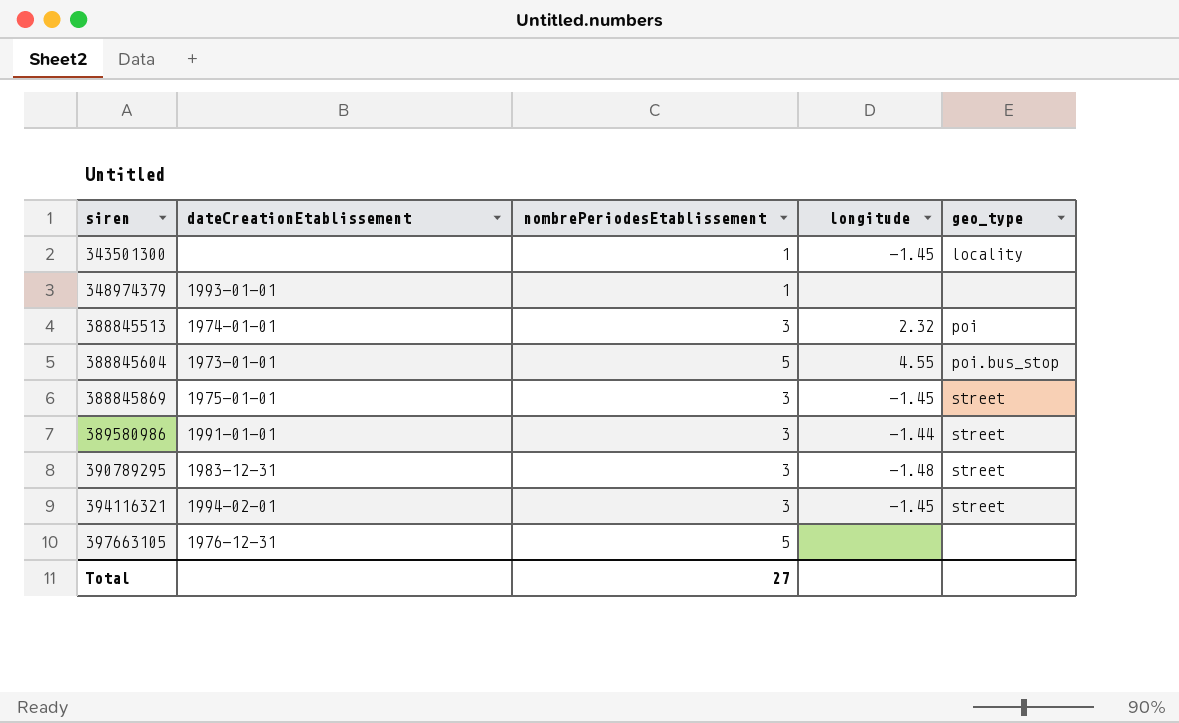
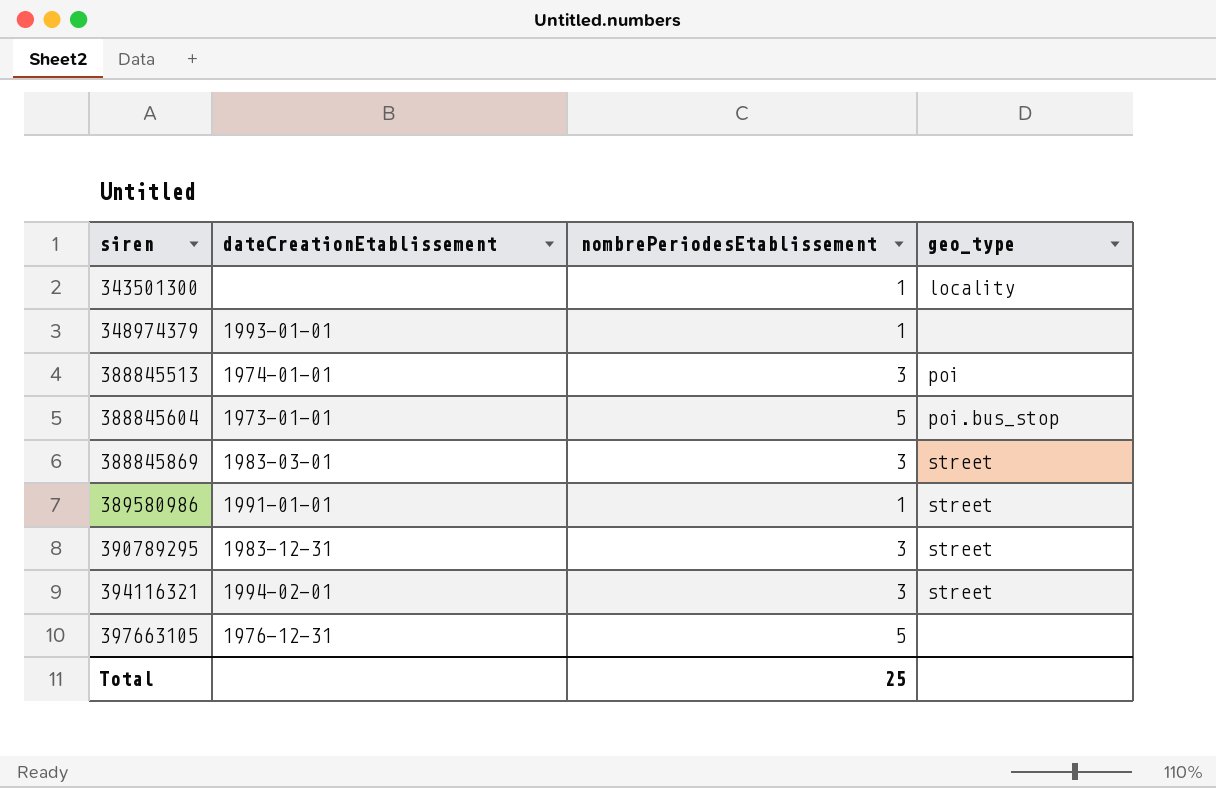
column longitude | position: 4 -> none
388845869 | dateCreationEtablissement: 1975-01-01 -> 1983-03-01
389580986 | nombrePeriodesEtablissement: 3 -> 1
Total | nombrePeriodesEtablissement: 27 -> 25

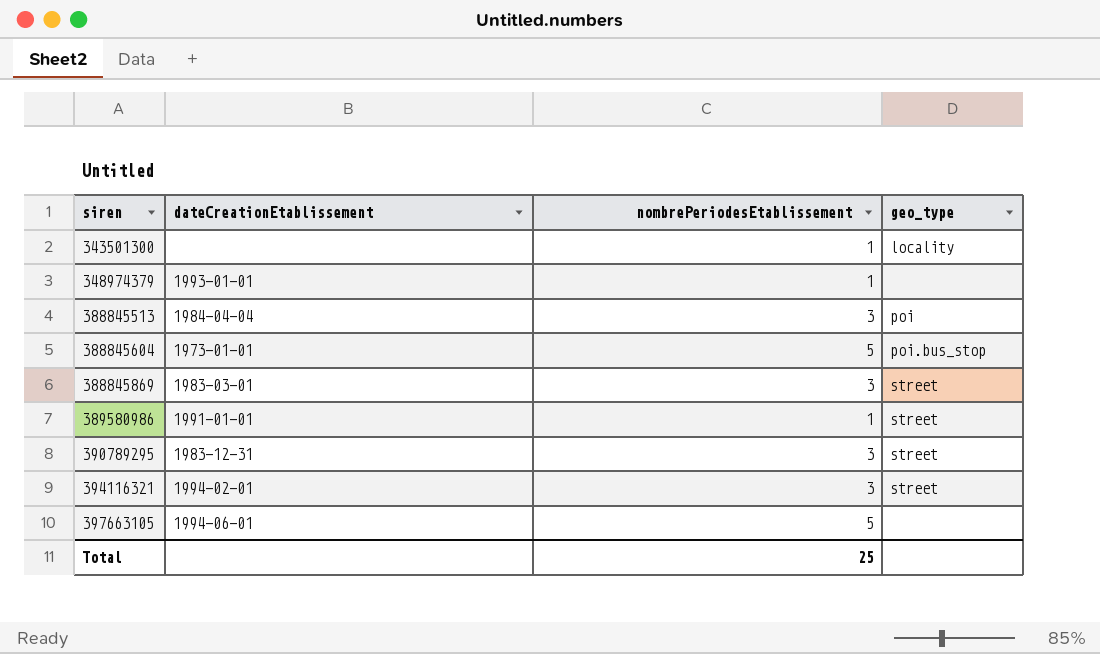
388845513 | dateCreationEtablissement: 1974-01-01 -> 1984-04-04
397663105 | dateCreationEtablissement: 1976-12-31 -> 1994-06-01

